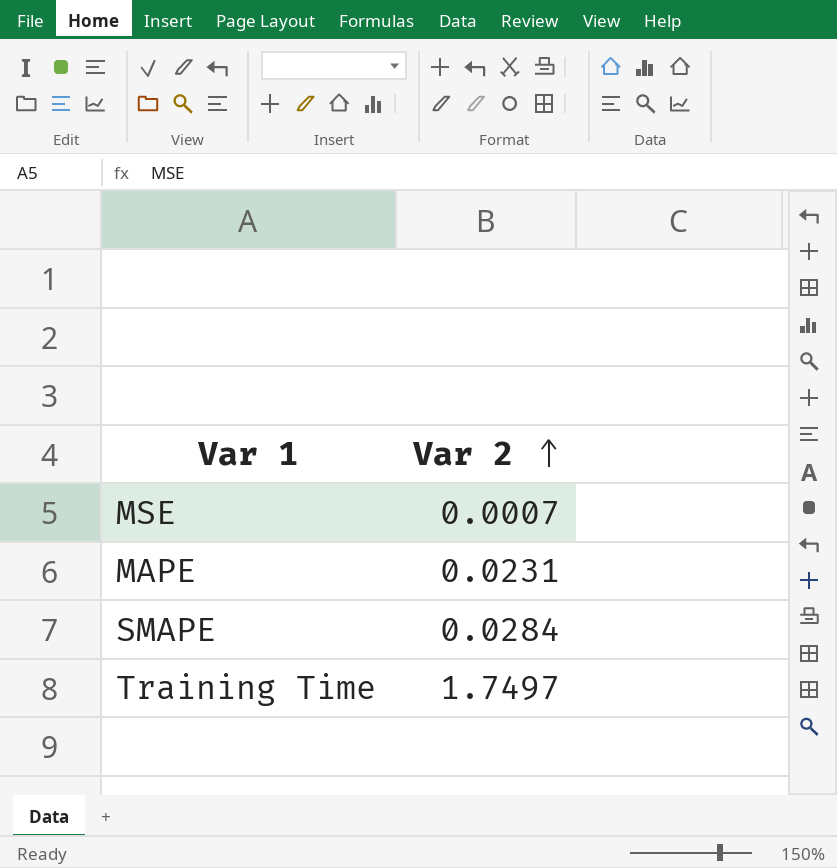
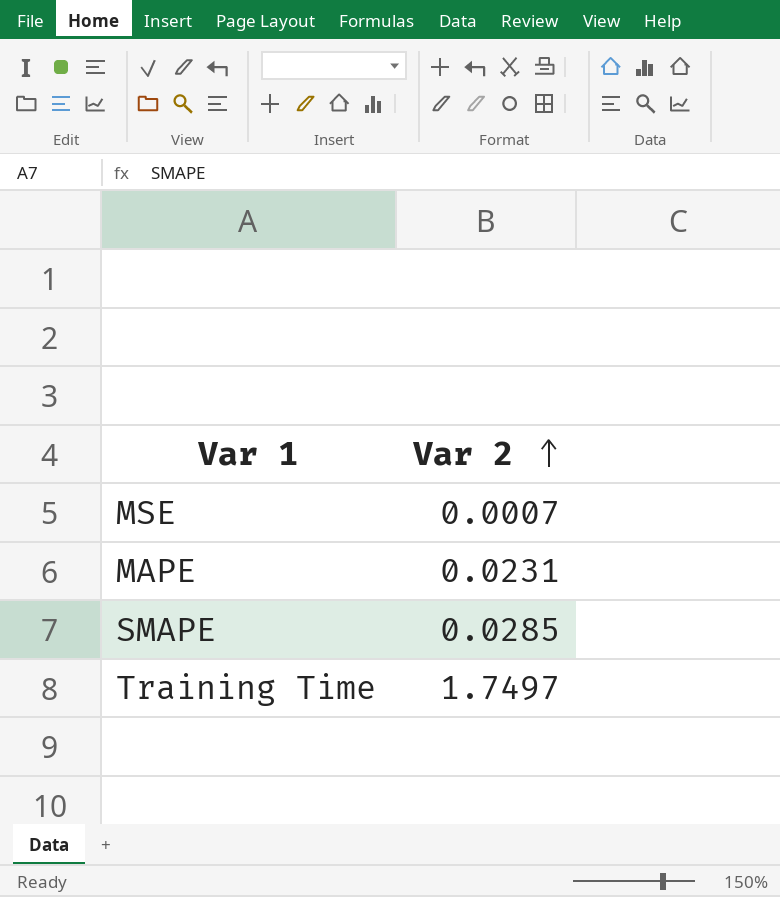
SMAPE | Var 2: 0.0284 -> 0.0285

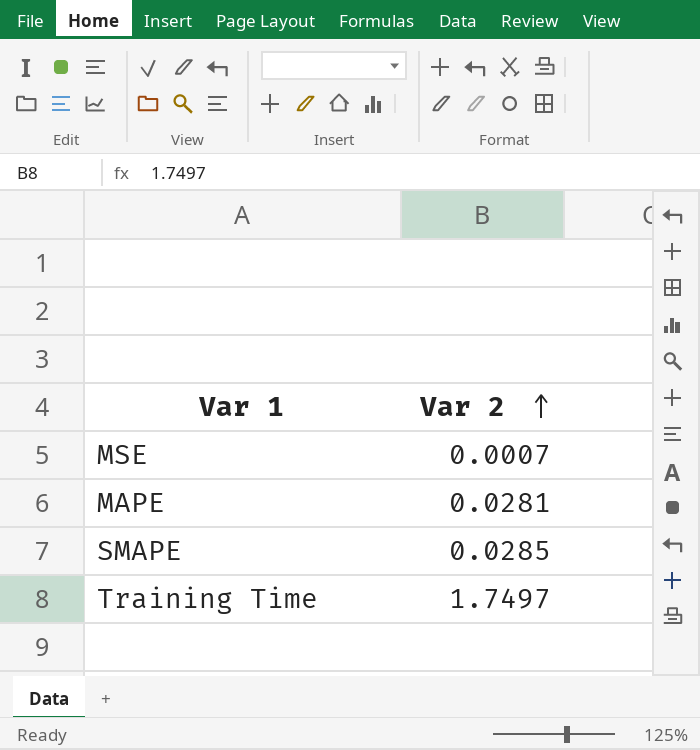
MAPE | Var 2: 0.0231 -> 0.0281

